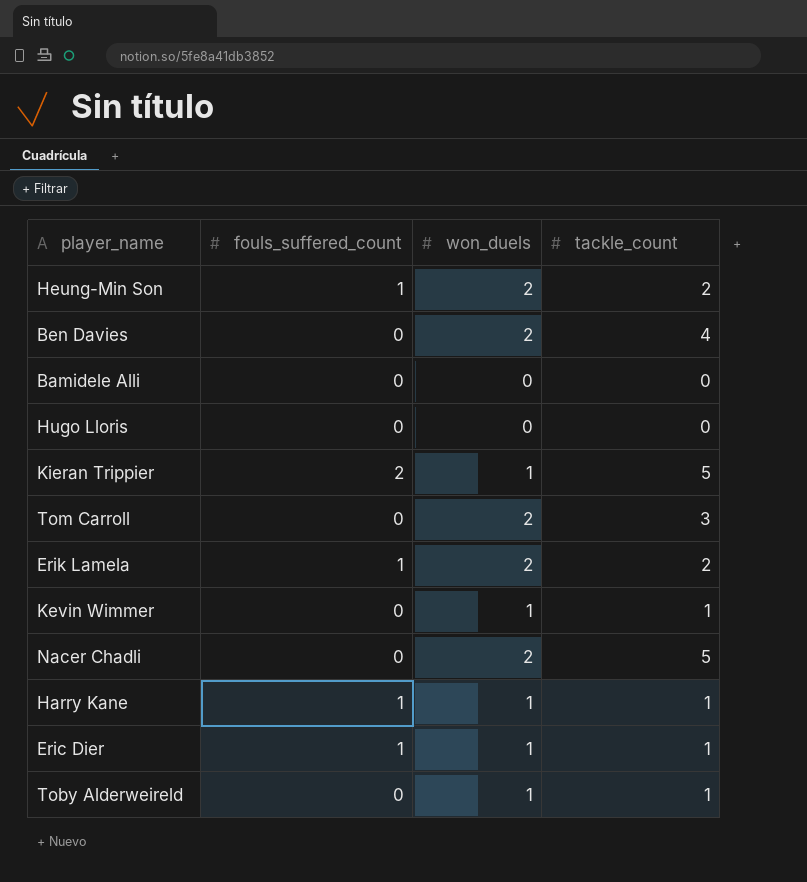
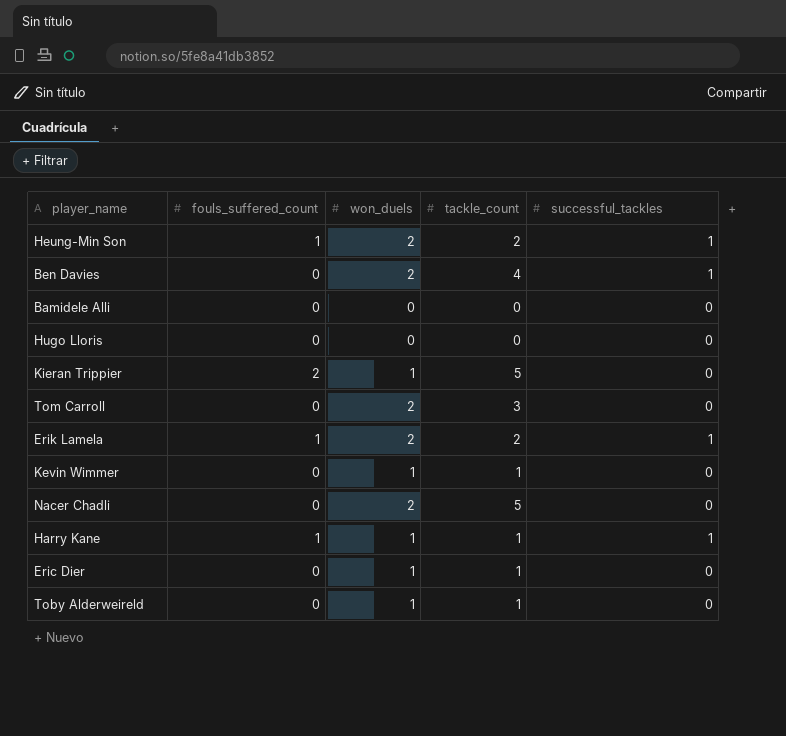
column successful_tackles | position: none -> 5
Eric Dier | fouls_suffered_count: 1 -> 0

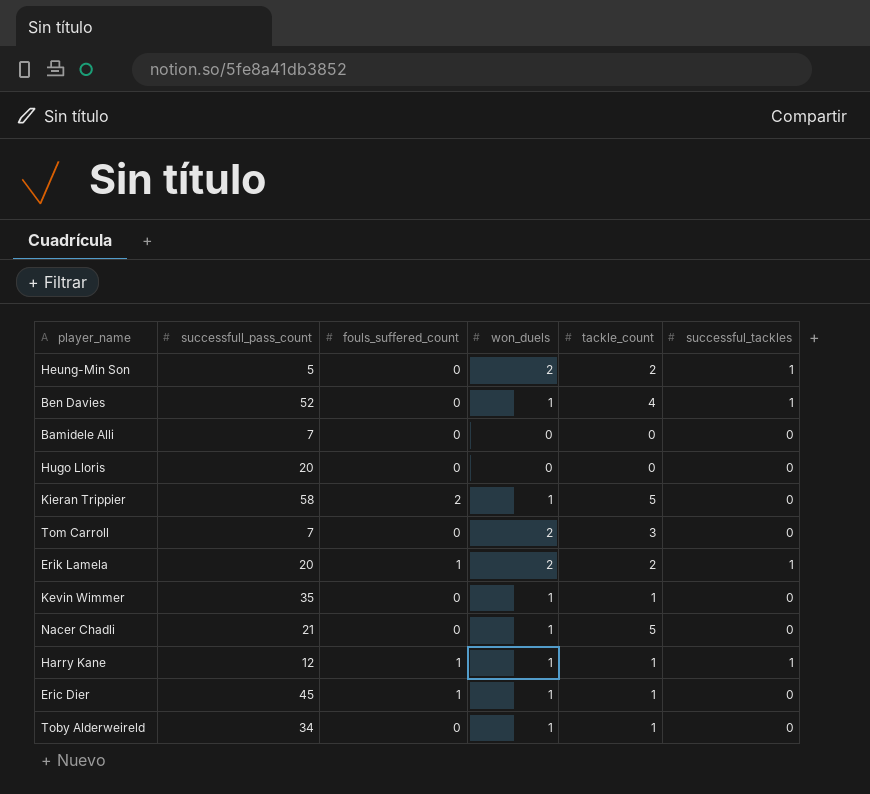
column successfull_pass_count | position: none -> 2
Heung-Min Son | fouls_suffered_count: 1 -> 0
Ben Davies | won_duels: 2 -> 1
Nacer Chadli | won_duels: 2 -> 1
Eric Dier | fouls_suffered_count: 0 -> 1

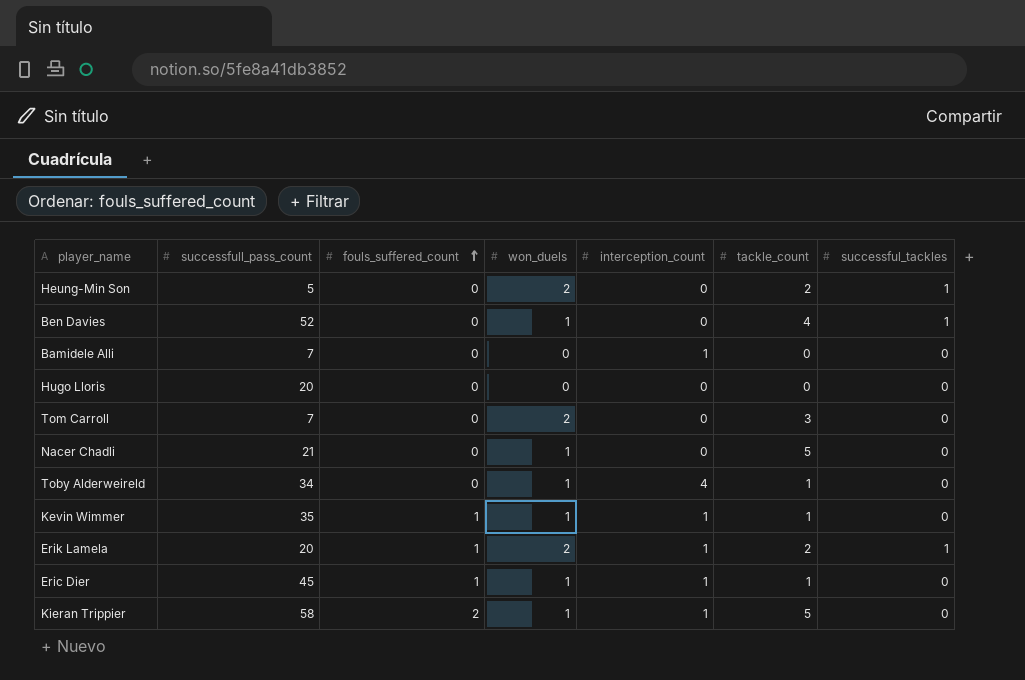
row order: none -> fouls_suffered_count ascending
column interception_count | position: none -> 5
row Harry Kane: 12 | 1 | 1 | 1 | 1 -> none
Kevin Wimmer | fouls_suffered_count: 0 -> 1

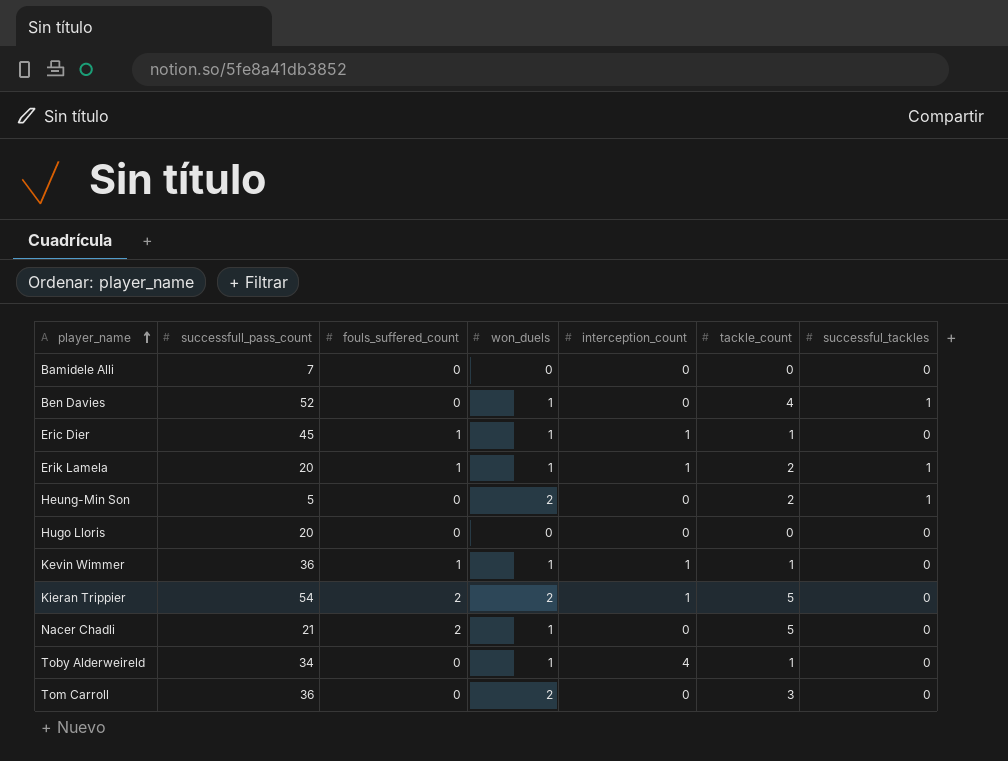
row order: fouls_suffered_count ascending -> player_name ascending
Bamidele Alli | interception_count: 1 -> 0
Erik Lamela | won_duels: 2 -> 1
Kevin Wimmer | successfull_pass_count: 35 -> 36
Kieran Trippier | successfull_pass_count: 58 -> 54
Kieran Trippier | won_duels: 1 -> 2
Nacer Chadli | fouls_suffered_count: 0 -> 2
Tom Carroll | successfull_pass_count: 7 -> 36

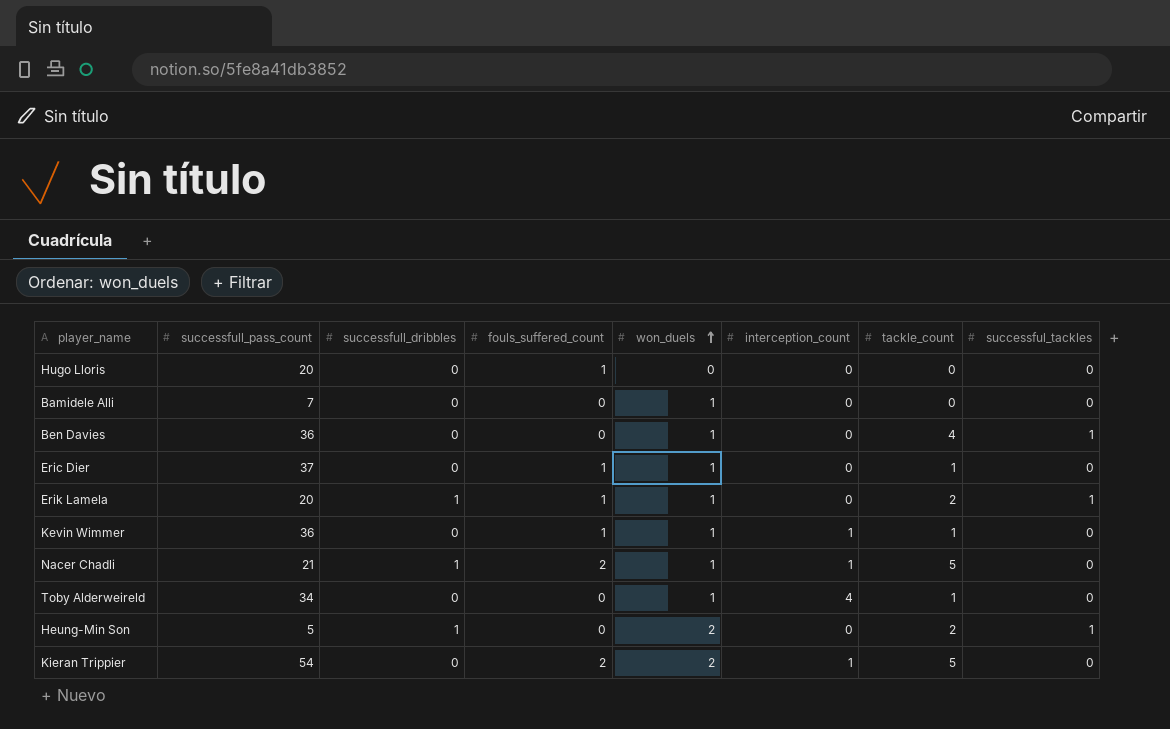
row order: player_name ascending -> won_duels ascending
column successfull_dribbles | position: none -> 3
row Tom Carroll: 36 | 0 | 2 | 0 | 3 | 0 -> none
Hugo Lloris | fouls_suffered_count: 0 -> 1
Bamidele Alli | won_duels: 0 -> 1
Ben Davies | successfull_pass_count: 52 -> 36
Eric Dier | successfull_pass_count: 45 -> 37
Eric Dier | interception_count: 1 -> 0
Erik Lamela | interception_count: 1 -> 0
Nacer Chadli | interception_count: 0 -> 1

